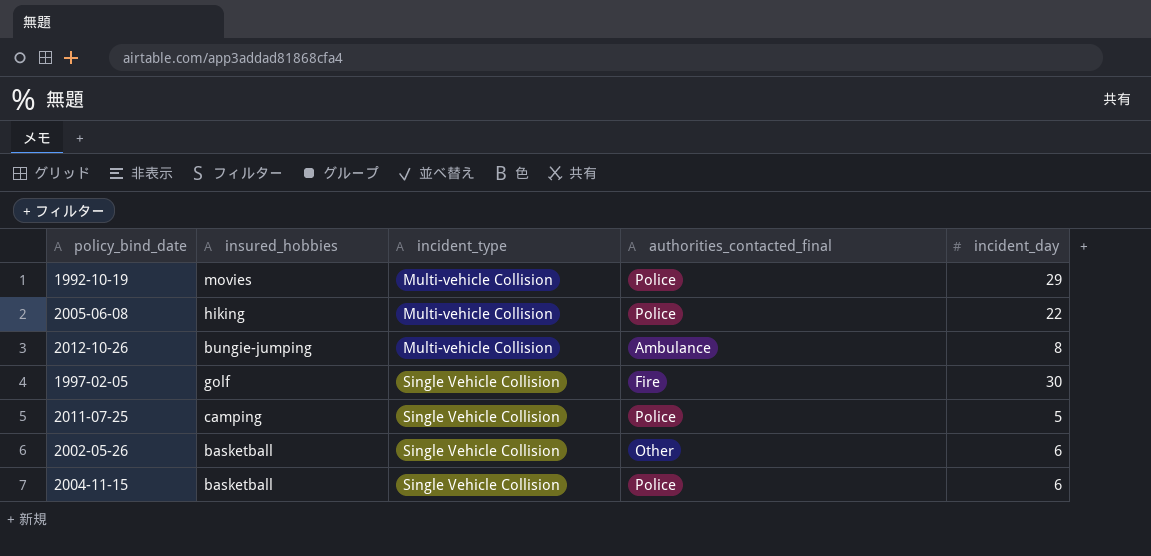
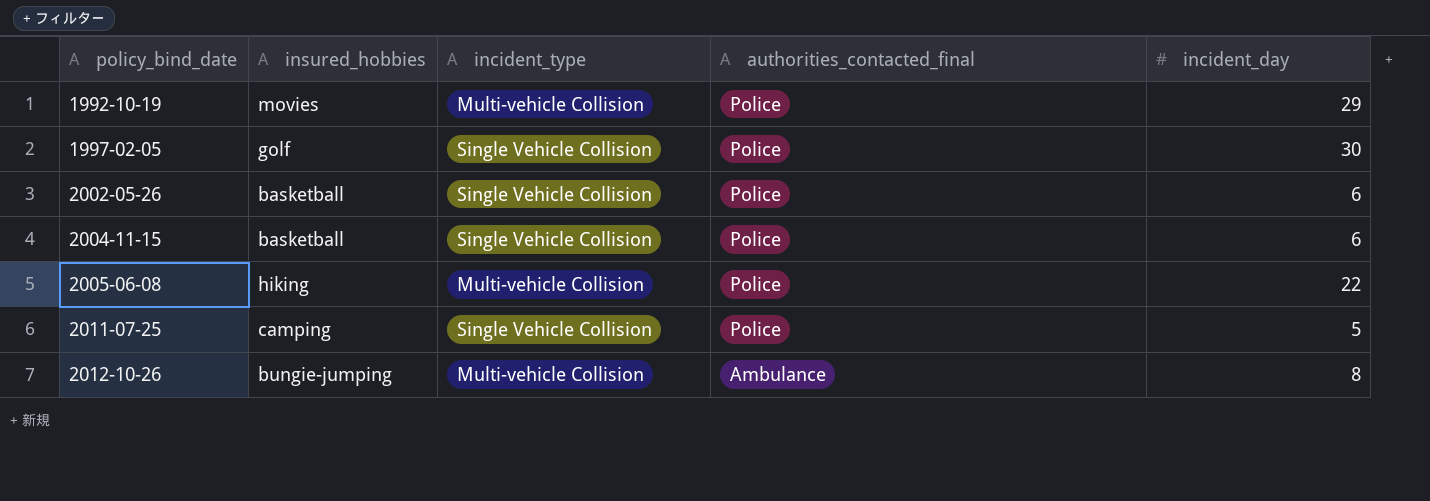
row order: incident_type ascending -> policy_bind_date ascending
1997-02-05 | authorities_contacted_final: Fire -> Police
2002-05-26 | authorities_contacted_final: Other -> Police

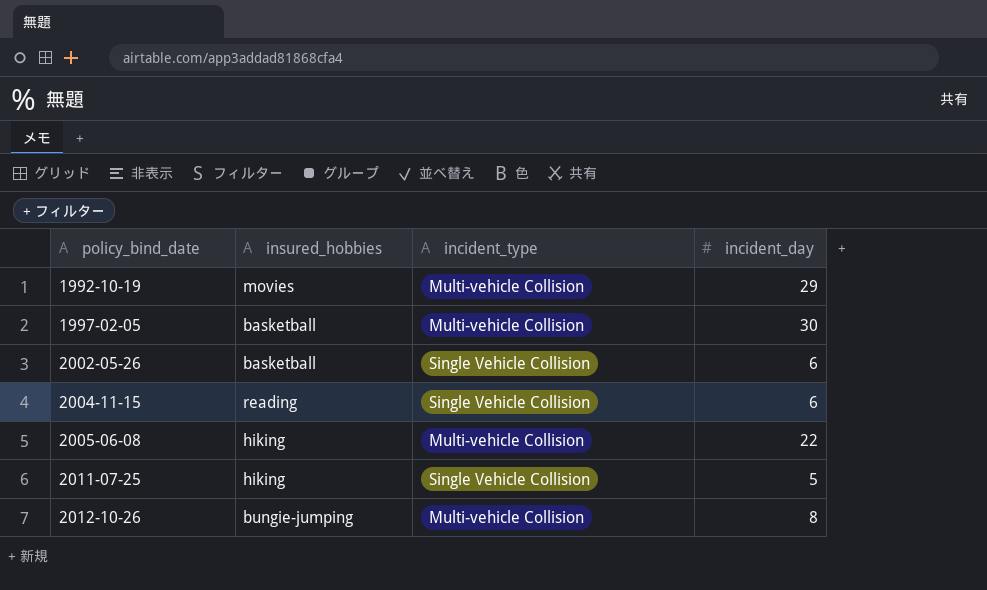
column authorities_contacted_final | position: 4 -> none
1997-02-05 | insured_hobbies: golf -> basketball
1997-02-05 | incident_type: Single Vehicle Collision -> Multi-vehicle Collision
2004-11-15 | insured_hobbies: basketball -> reading
2011-07-25 | insured_hobbies: camping -> hiking

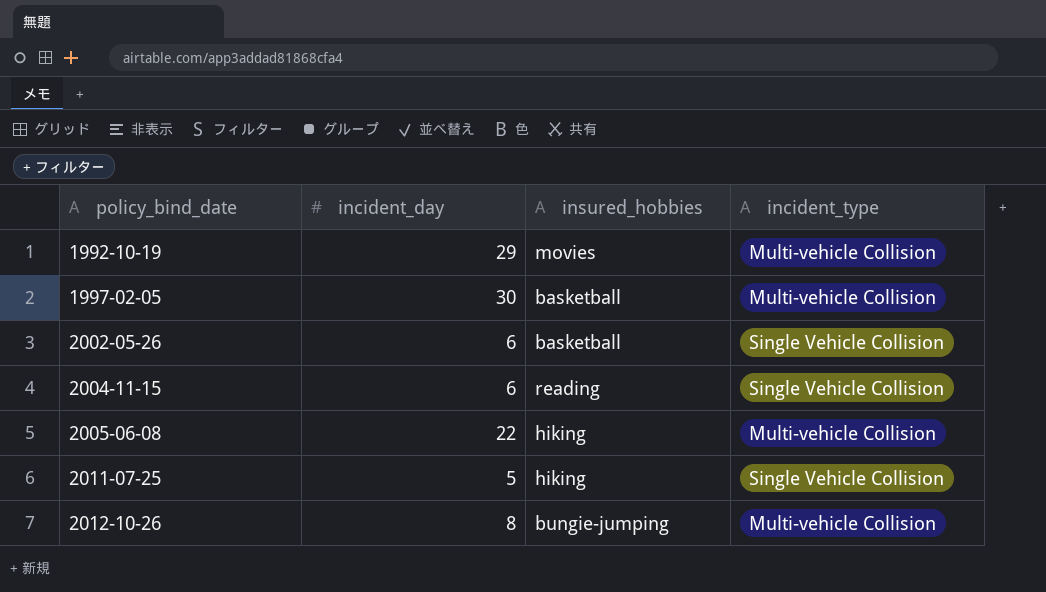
column incident_day | position: 4 -> 2

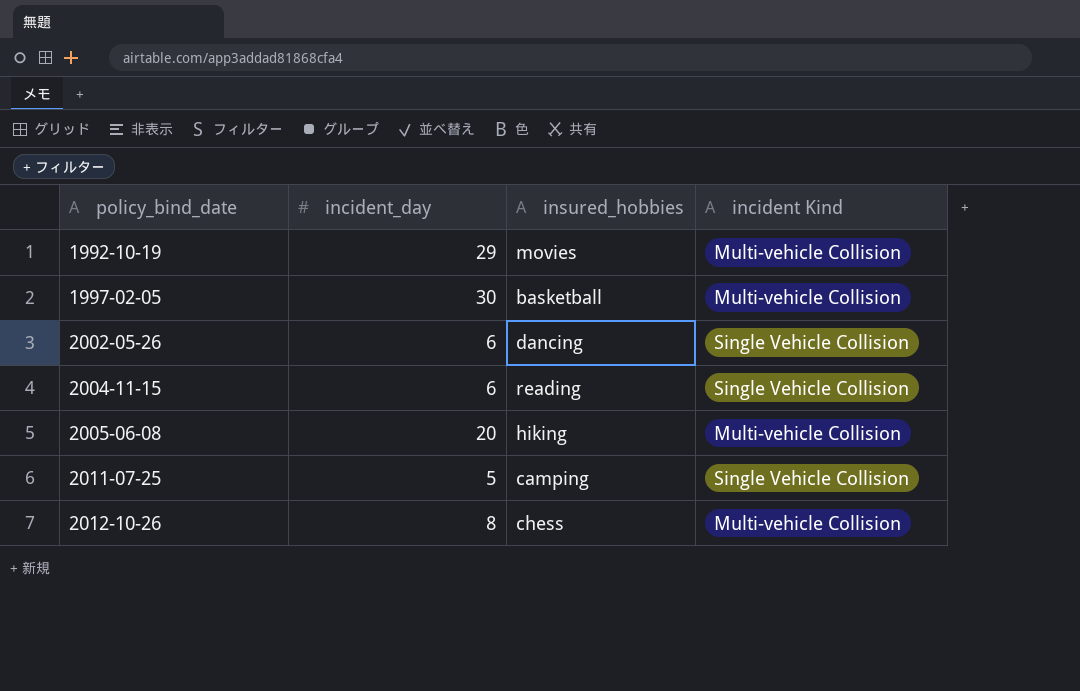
column name: incident_type -> incident Kind
2002-05-26 | insured_hobbies: basketball -> dancing
2005-06-08 | incident_day: 22 -> 20
2011-07-25 | insured_hobbies: hiking -> camping
2012-10-26 | insured_hobbies: bungie-jumping -> chess

